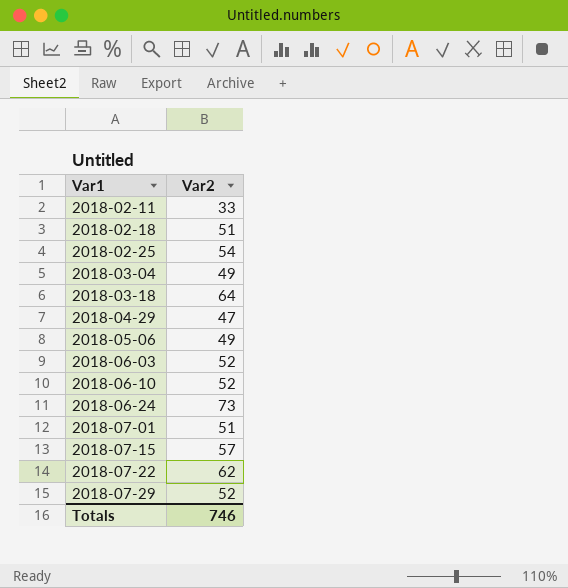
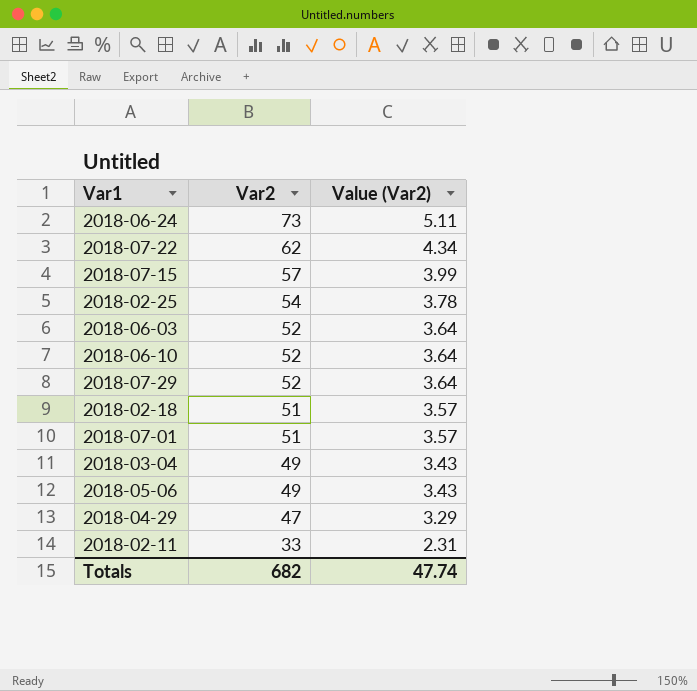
row order: Var1 ascending -> Var2 descending
column Value (Var2) | formula: none -> [Var2] * 0.07
row 2018-03-18: 64 -> none
Totals | Var2: 746 -> 682

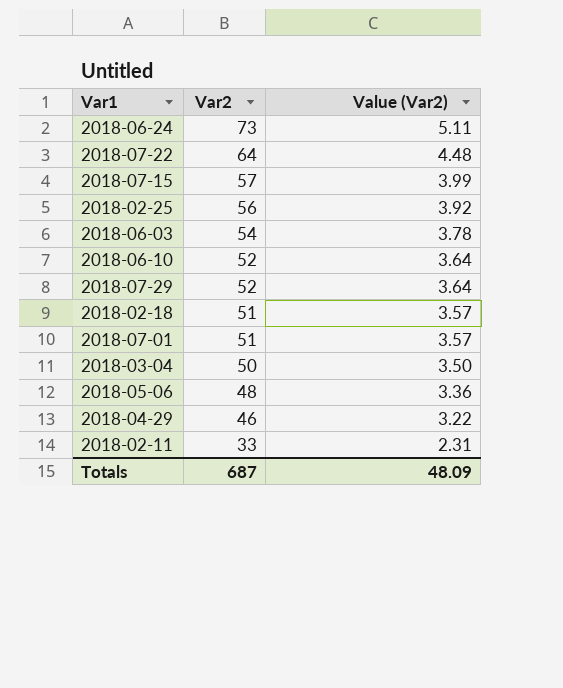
2018-07-22 | Var2: 62 -> 64
2018-07-22 | Value (Var2): 4.34 -> 4.48
2018-02-25 | Var2: 54 -> 56
2018-02-25 | Value (Var2): 3.78 -> 3.92
2018-06-03 | Var2: 52 -> 54
2018-06-03 | Value (Var2): 3.64 -> 3.78
2018-03-04 | Var2: 49 -> 50
2018-03-04 | Value (Var2): 3.43 -> 3.50
2018-05-06 | Var2: 49 -> 48
2018-05-06 | Value (Var2): 3.43 -> 3.36
2018-04-29 | Var2: 47 -> 46
2018-04-29 | Value (Var2): 3.29 -> 3.22
Totals | Var2: 682 -> 687
Totals | Value (Var2): 47.74 -> 48.09

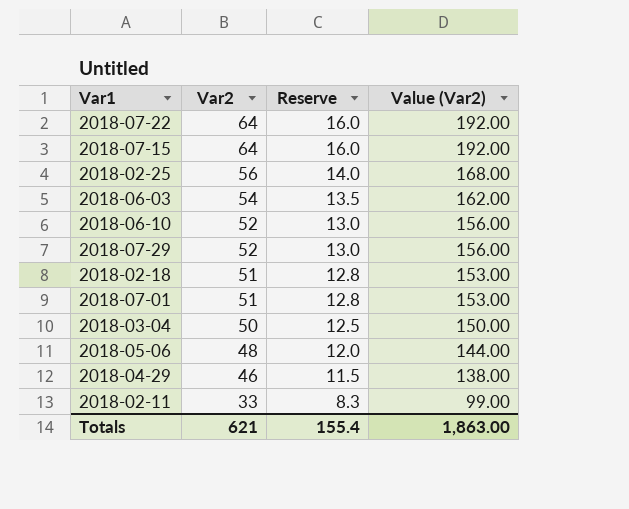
column Reserve | formula: none -> [Var2] * 0.25
column Value (Var2) | formula: [Var2] * 0.07 -> [Var2] * 3
row 2018-06-24: 73 | 5.11 -> none
2018-07-15 | Var2: 57 -> 64
Totals | Var2: 687 -> 621
Totals | Value (Var2): 48.09 -> 1,863.00

